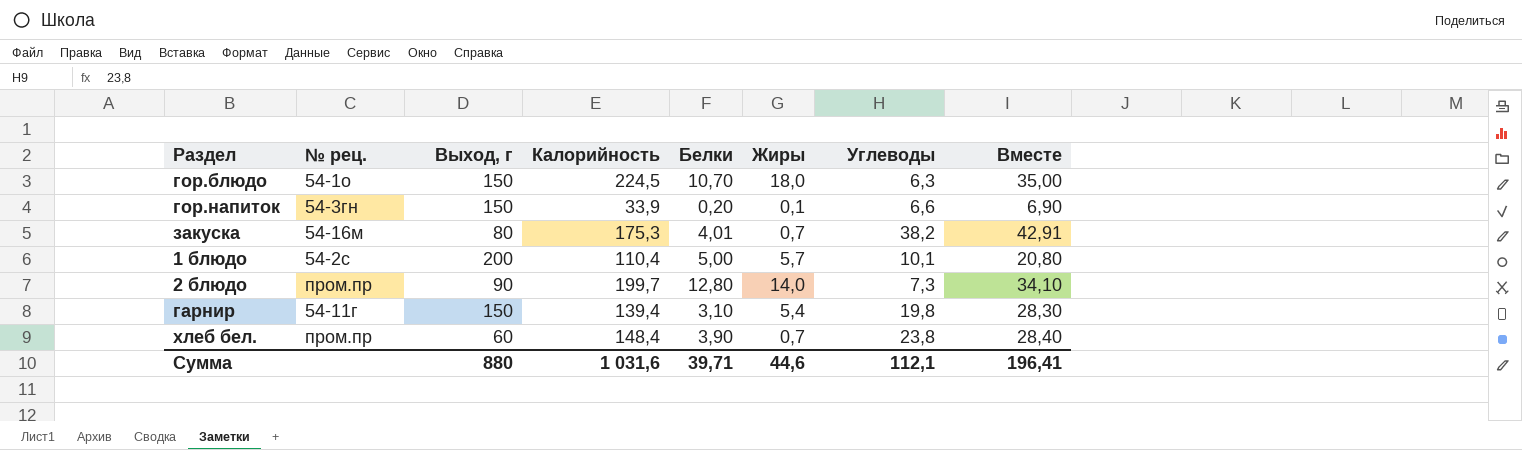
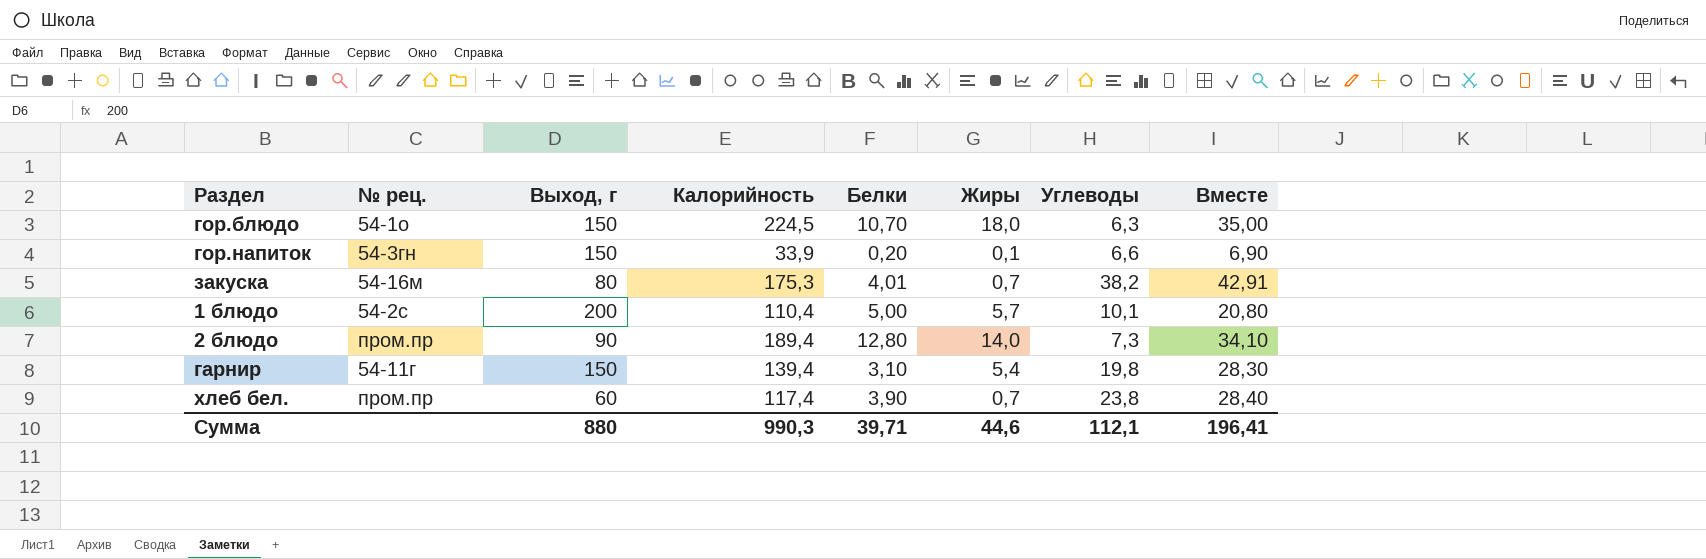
2 блюдо | Калорийность: 199,7 -> 189,4
хлеб бел. | Калорийность: 148,4 -> 117,4
Сумма | Калорийность: 1 031,6 -> 990,3

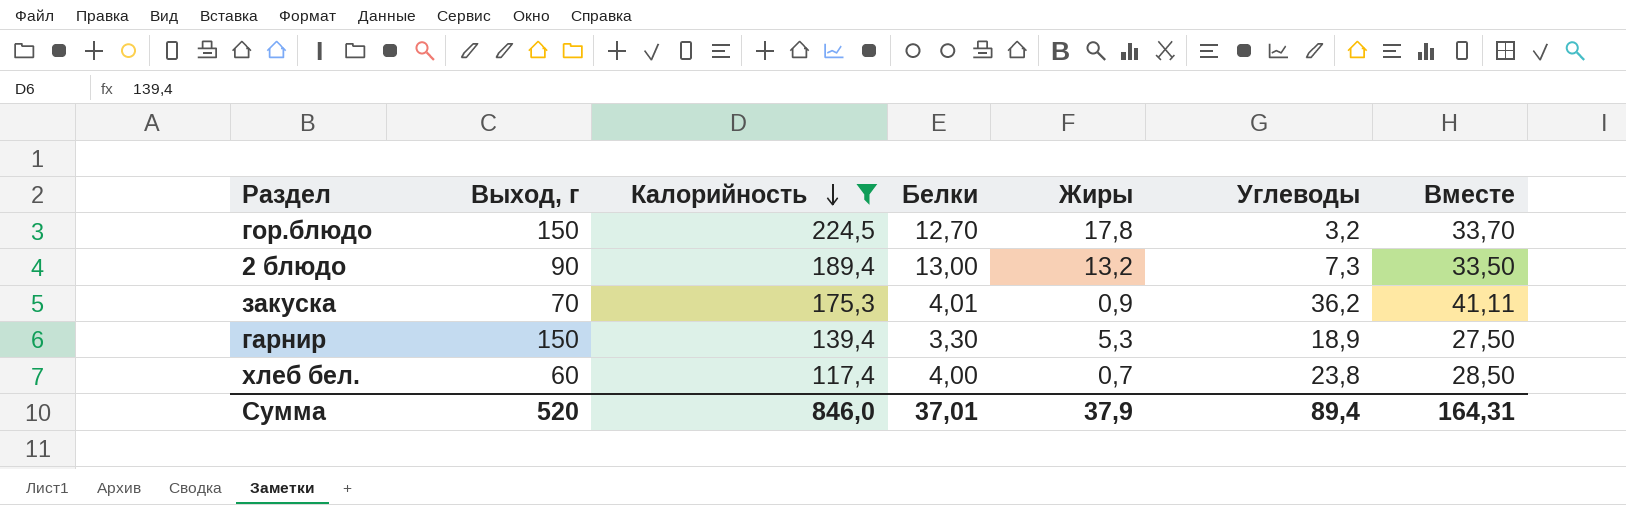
filter: none -> Калорийность >= 117,4
row order: none -> Калорийность descending
column № рец. | position: 2 -> none
гор.блюдо | Белки: 10,70 -> 12,70
гор.блюдо | Жиры: 18,0 -> 17,8
гор.блюдо | Углеводы: 6,3 -> 3,2
гор.блюдо | Вместе: 35,00 -> 33,70
2 блюдо | Белки: 12,80 -> 13,00
2 блюдо | Жиры: 14,0 -> 13,2
2 блюдо | Вместе: 34,10 -> 33,50
закуска | Выход, г: 80 -> 70
закуска | Жиры: 0,7 -> 0,9
закуска | Углеводы: 38,2 -> 36,2
закуска | Вместе: 42,91 -> 41,11
гарнир | Белки: 3,10 -> 3,30
гарнир | Жиры: 5,4 -> 5,3
гарнир | Углеводы: 19,8 -> 18,9
гарнир | Вместе: 28,30 -> 27,50
хлеб бел. | Белки: 3,90 -> 4,00
хлеб бел. | Вместе: 28,40 -> 28,50
Сумма | Выход, г: 880 -> 520
Сумма | Калорийность: 990,3 -> 846,0
Сумма | Белки: 39,71 -> 37,01
Сумма | Жиры: 44,6 -> 37,9
Сумма | Углеводы: 112,1 -> 89,4
Сумма | Вместе: 196,41 -> 164,31

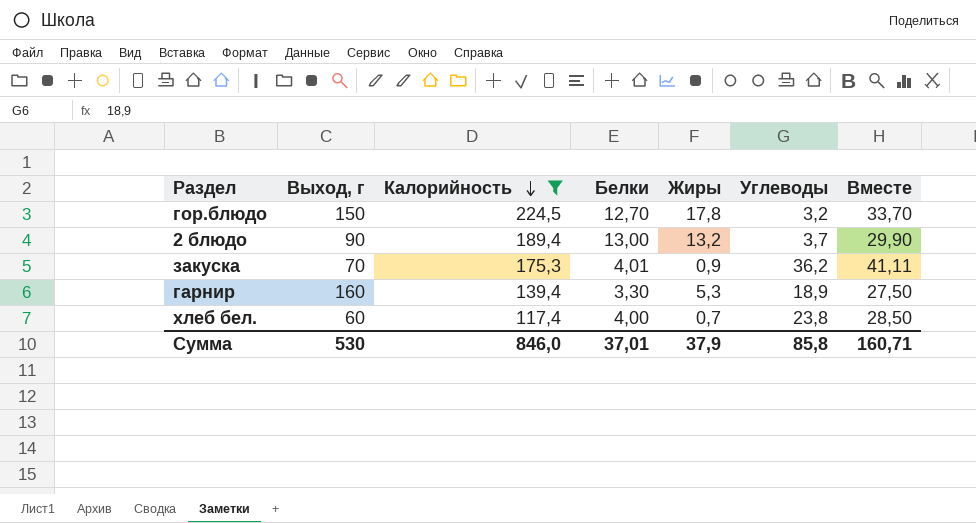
2 блюдо | Углеводы: 7,3 -> 3,7
2 блюдо | Вместе: 33,50 -> 29,90
гарнир | Выход, г: 150 -> 160
Сумма | Выход, г: 520 -> 530
Сумма | Углеводы: 89,4 -> 85,8
Сумма | Вместе: 164,31 -> 160,71

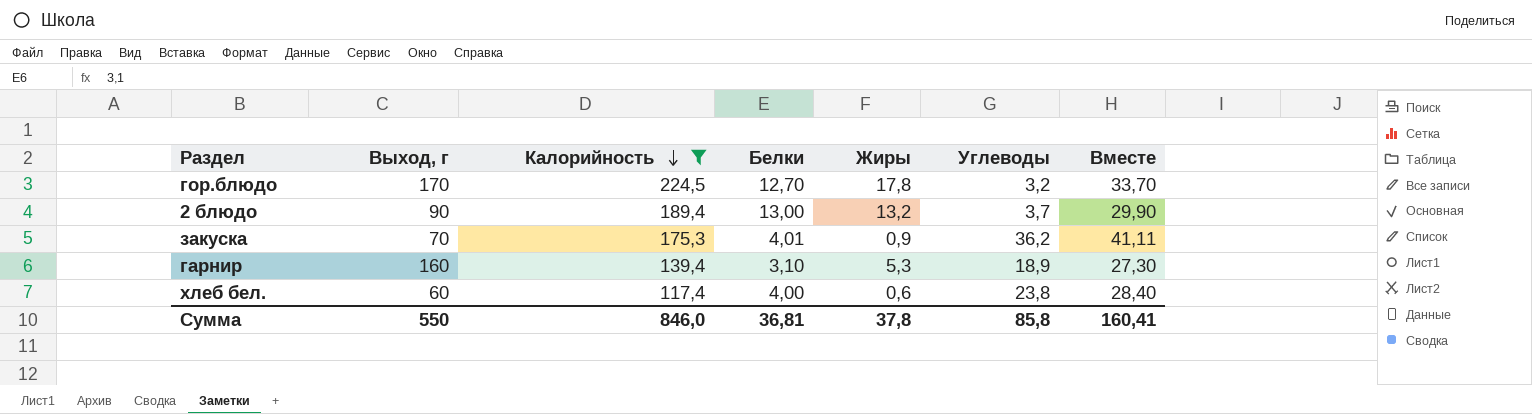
гор.блюдо | Выход, г: 150 -> 170
гарнир | Белки: 3,30 -> 3,10
гарнир | Вместе: 27,50 -> 27,30
хлеб бел. | Жиры: 0,7 -> 0,6
хлеб бел. | Вместе: 28,50 -> 28,40
Сумма | Выход, г: 530 -> 550
Сумма | Белки: 37,01 -> 36,81
Сумма | Жиры: 37,9 -> 37,8
Сумма | Вместе: 160,71 -> 160,41

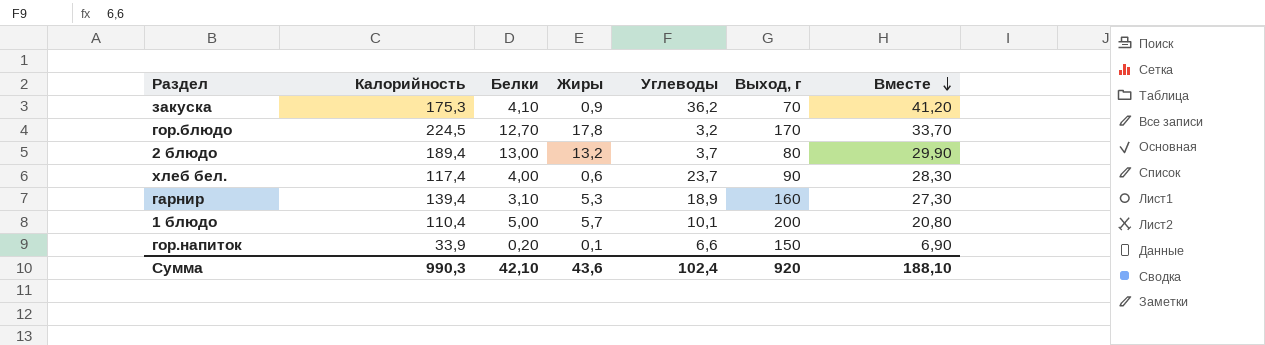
filter: Калорийность >= 117,4 -> none
row order: Калорийность descending -> Вместе descending
column Выход, г | position: 2 -> 6
закуска | Белки: 4,01 -> 4,10
закуска | Вместе: 41,11 -> 41,20
2 блюдо | Выход, г: 90 -> 80
хлеб бел. | Углеводы: 23,8 -> 23,7
хлеб бел. | Выход, г: 60 -> 90
хлеб бел. | Вместе: 28,40 -> 28,30
Сумма | Калорийность: 846,0 -> 990,3
Сумма | Белки: 36,81 -> 42,10
Сумма | Жиры: 37,8 -> 43,6
Сумма | Углеводы: 85,8 -> 102,4
Сумма | Выход, г: 550 -> 920
Сумма | Вместе: 160,41 -> 188,10

